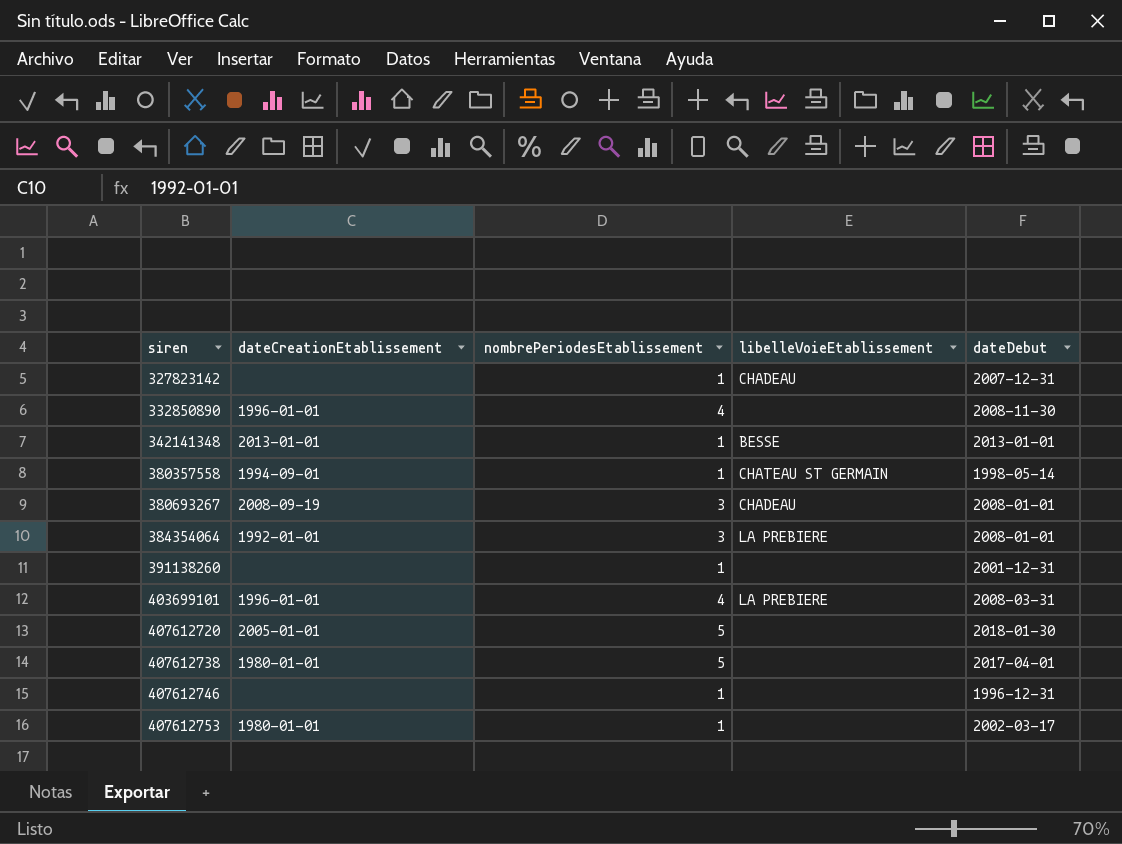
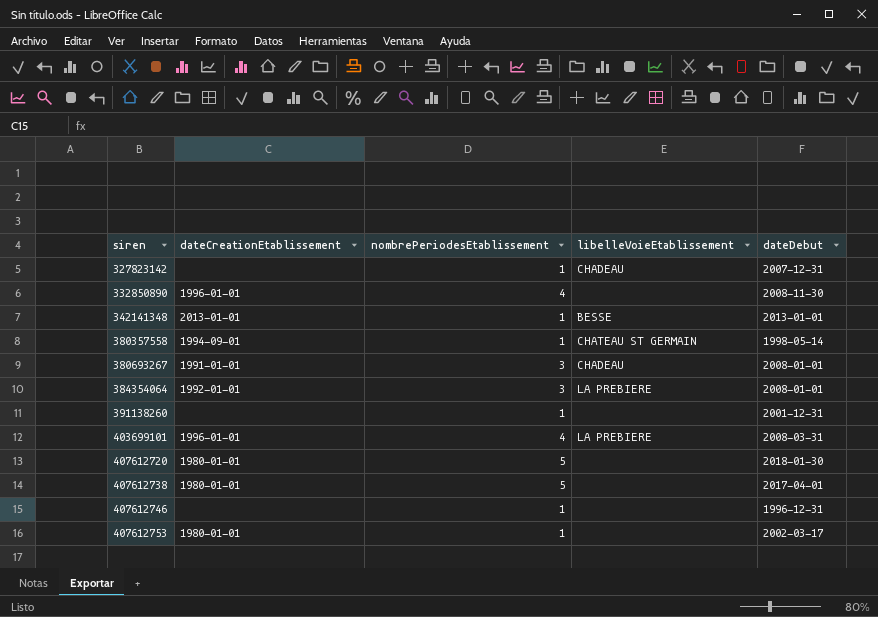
380693267 | dateCreationEtablissement: 2008-09-19 -> 1991-01-01
407612720 | dateCreationEtablissement: 2005-01-01 -> 1980-01-01

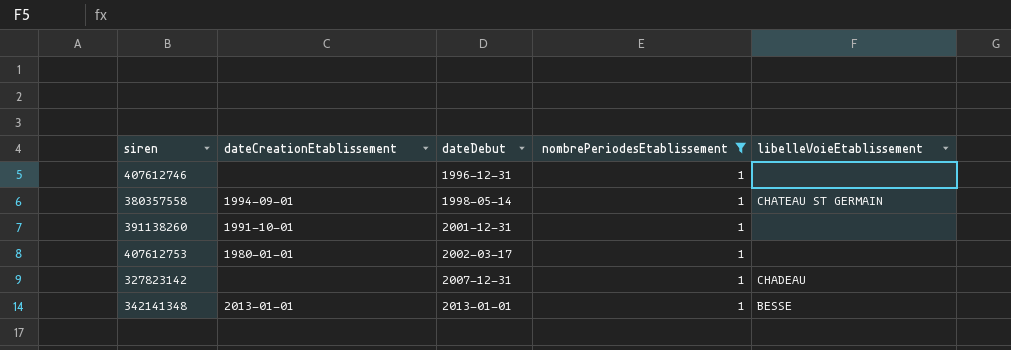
filter: none -> nombrePeriodesEtablissement = 1
row order: siren ascending -> dateDebut ascending
column dateDebut | position: 5 -> 3
391138260 | dateCreationEtablissement: none -> 1991-10-01

